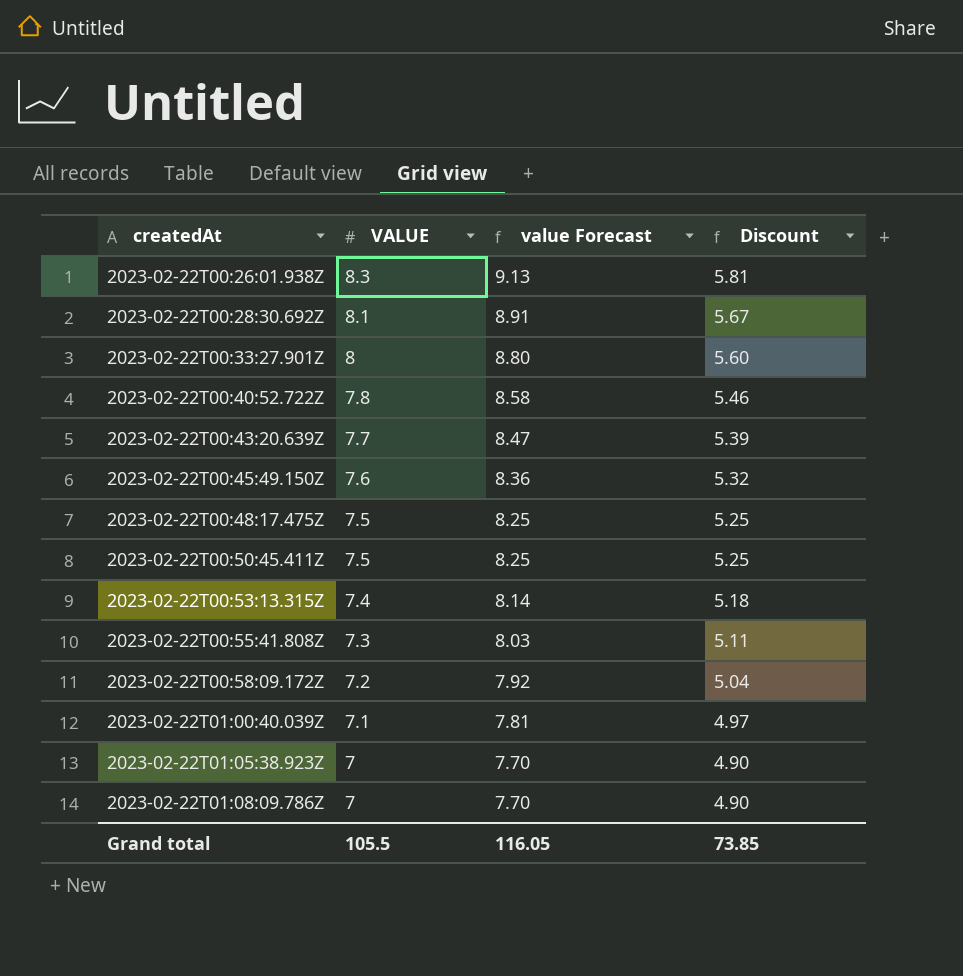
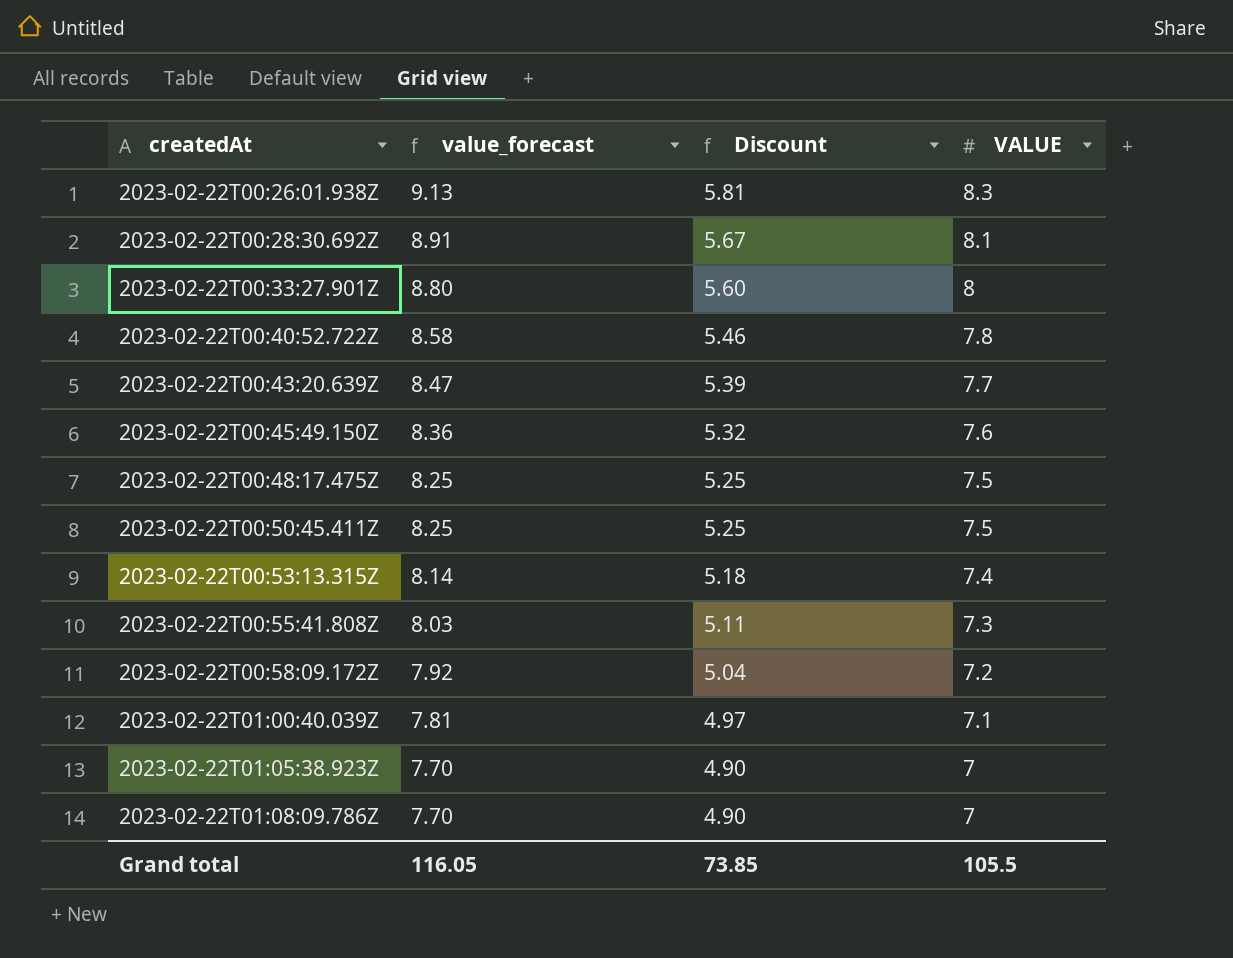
column name: value Forecast -> value_forecast
column VALUE | position: 2 -> 4

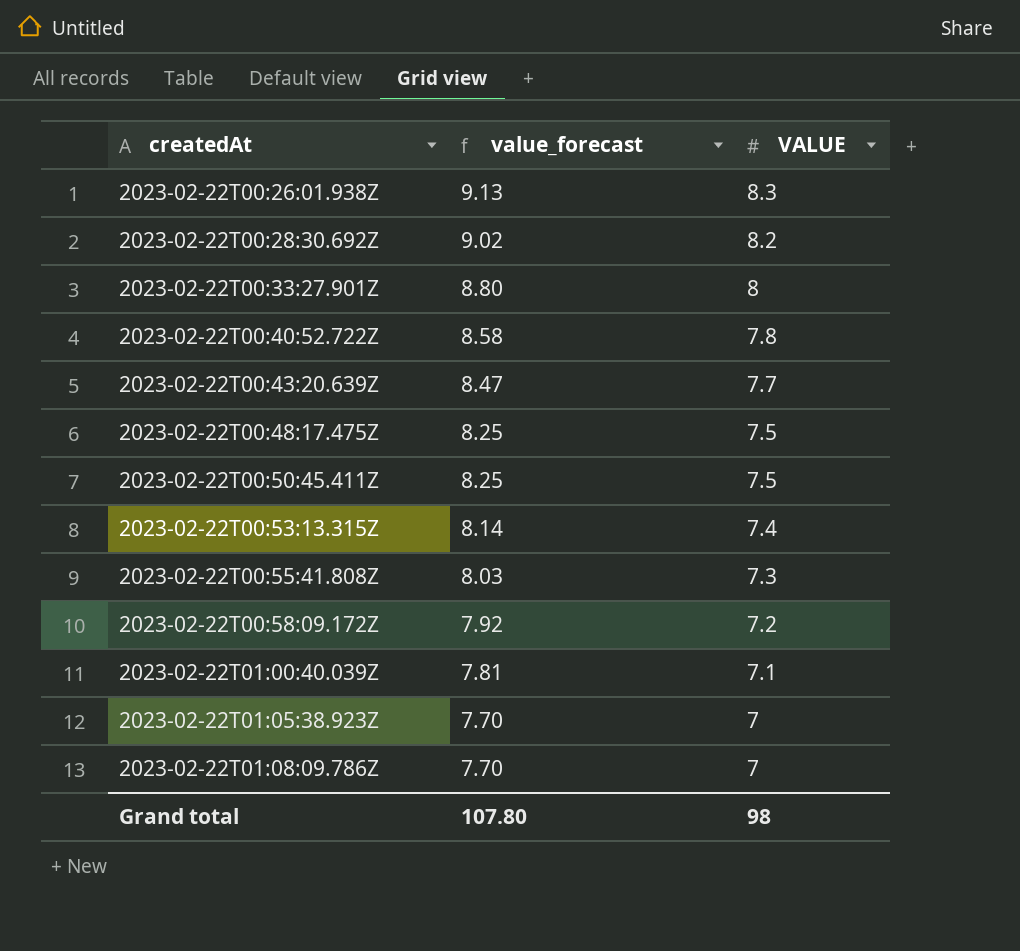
column Discount | formula: [VALUE] * 0.7 -> none
row 2023-02-22T00:45:49.150Z: 8.36 | 5.32 | 7.6 -> none
2023-02-22T00:28:30.692Z | value_forecast: 8.91 -> 9.02
2023-02-22T00:28:30.692Z | VALUE: 8.1 -> 8.2
Grand total | value_forecast: 116.05 -> 107.80
Grand total | VALUE: 105.5 -> 98

